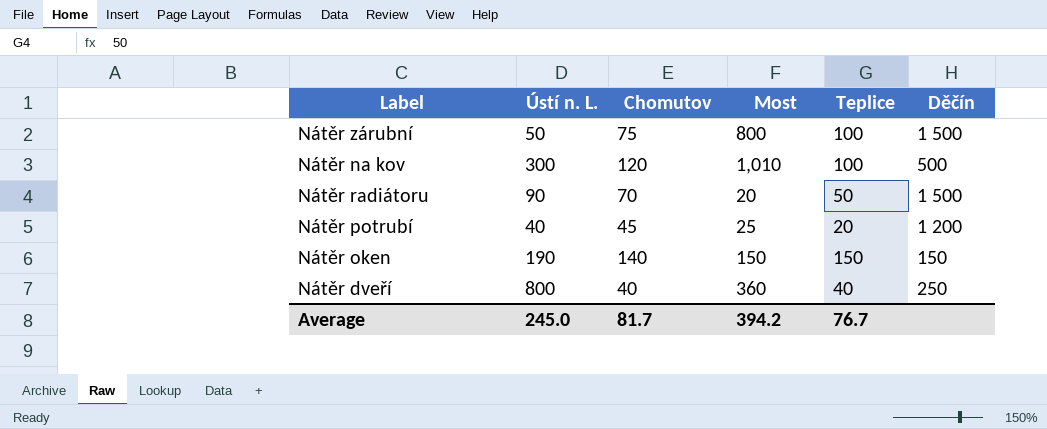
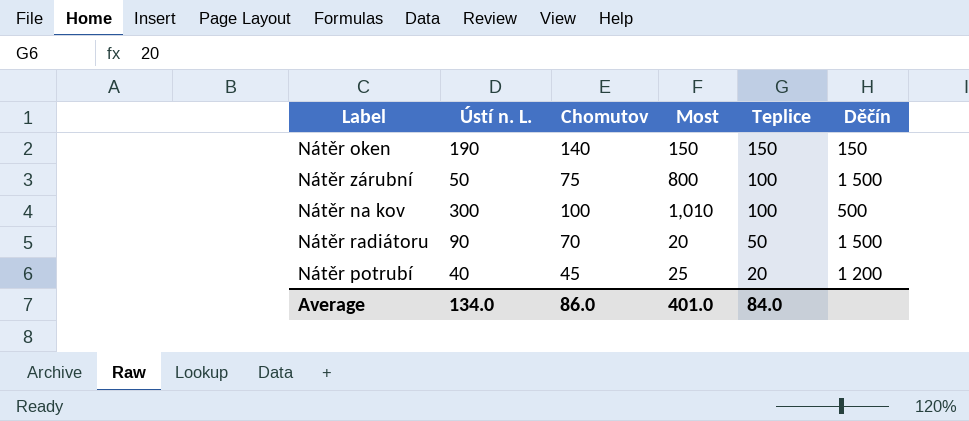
row order: none -> Teplice descending
row Nátěr dveří: 800 | 40 | 360 | 40 | 250 -> none
Nátěr na kov | Chomutov: 120 -> 100
Average | Ústí n. L.: 245.0 -> 134.0
Average | Chomutov: 81.7 -> 86.0
Average | Most: 394.2 -> 401.0
Average | Teplice: 76.7 -> 84.0

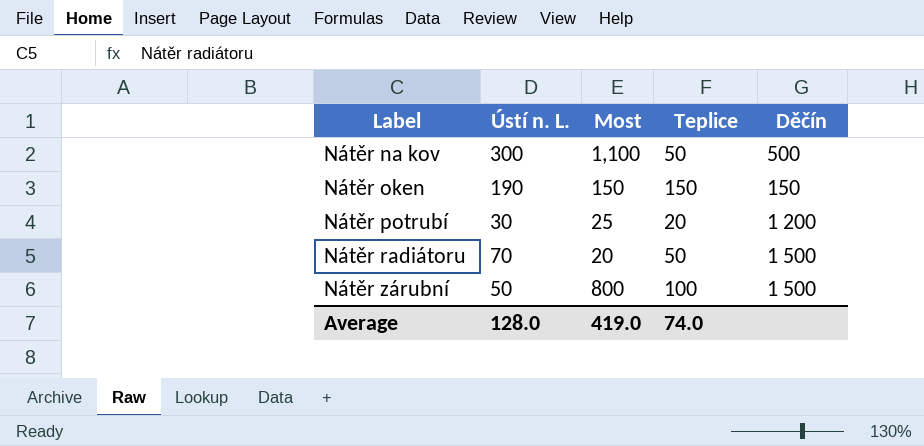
row order: Teplice descending -> Label ascending
column Chomutov | position: 3 -> none
Nátěr na kov | Most: 1,010 -> 1,100
Nátěr na kov | Teplice: 100 -> 50
Nátěr potrubí | Ústí n. L.: 40 -> 30
Nátěr radiátoru | Ústí n. L.: 90 -> 70
Average | Ústí n. L.: 134.0 -> 128.0
Average | Most: 401.0 -> 419.0
Average | Teplice: 84.0 -> 74.0

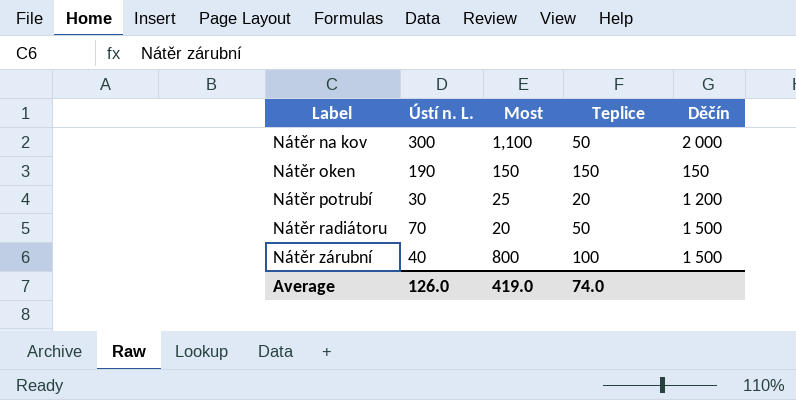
Nátěr na kov | Děčín: 500 -> 2 000
Nátěr zárubní | Ústí n. L.: 50 -> 40
Average | Ústí n. L.: 128.0 -> 126.0

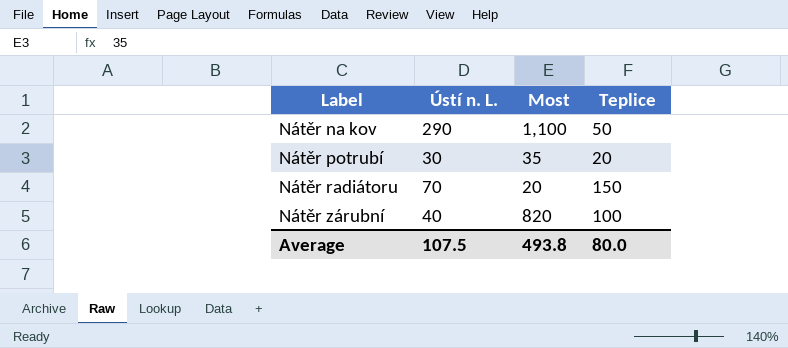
column Děčín | position: 5 -> none
row Nátěr oken: 190 | 150 | 150 | 150 -> none
Nátěr na kov | Ústí n. L.: 300 -> 290
Nátěr potrubí | Most: 25 -> 35
Nátěr radiátoru | Teplice: 50 -> 150
Nátěr zárubní | Most: 800 -> 820
Average | Ústí n. L.: 126.0 -> 107.5
Average | Most: 419.0 -> 493.8
Average | Teplice: 74.0 -> 80.0

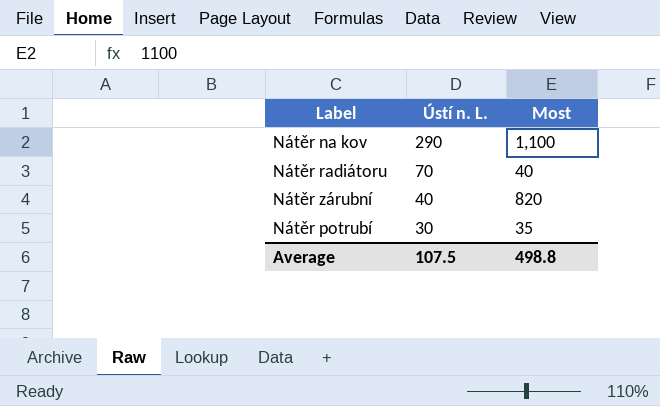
row order: Label ascending -> Ústí n. L. descending
column Teplice | position: 4 -> none
Nátěr radiátoru | Most: 20 -> 40
Average | Most: 493.8 -> 498.8

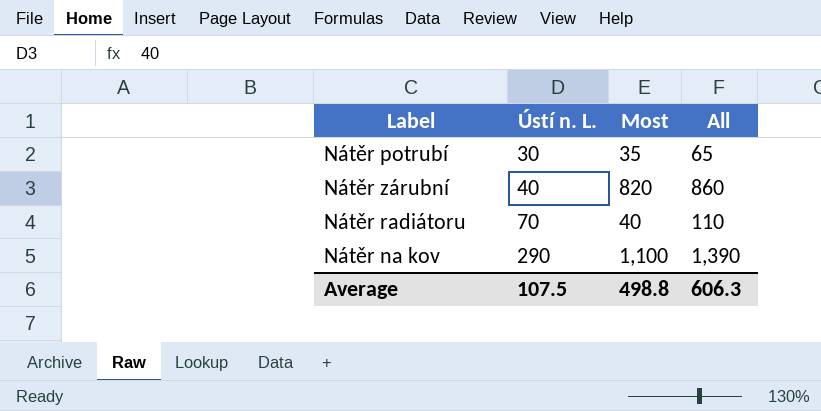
row order: Ústí n. L. descending -> Ústí n. L. ascending
column All | formula: none -> [Ústí n. L.] + [Most]

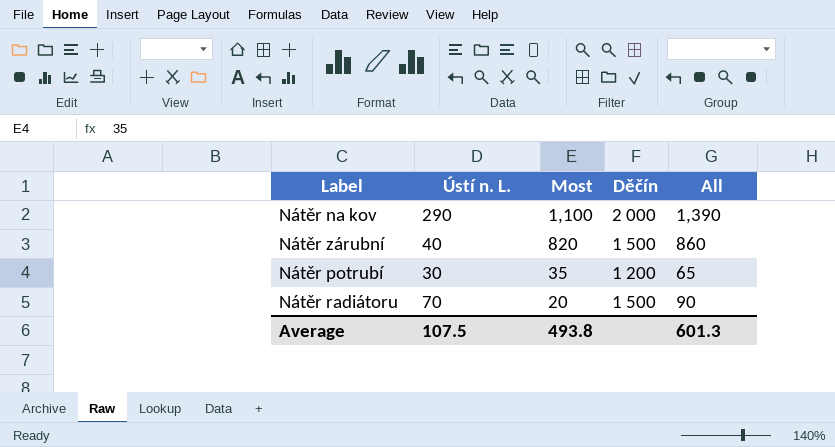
row order: Ústí n. L. ascending -> Most descending
column Děčín | position: none -> 4
Nátěr radiátoru | Most: 40 -> 20
Nátěr radiátoru | All: 110 -> 90
Average | Most: 498.8 -> 493.8
Average | All: 606.3 -> 601.3

